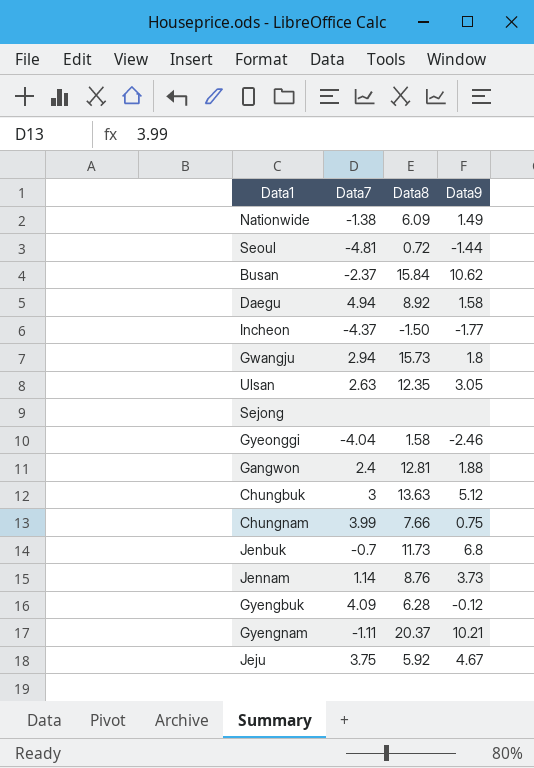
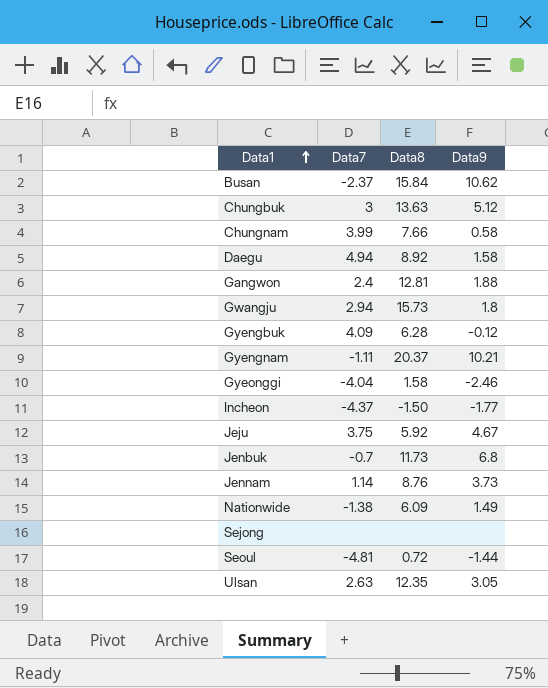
row order: none -> Data1 ascending
Chungnam | Data9: 0.75 -> 0.58

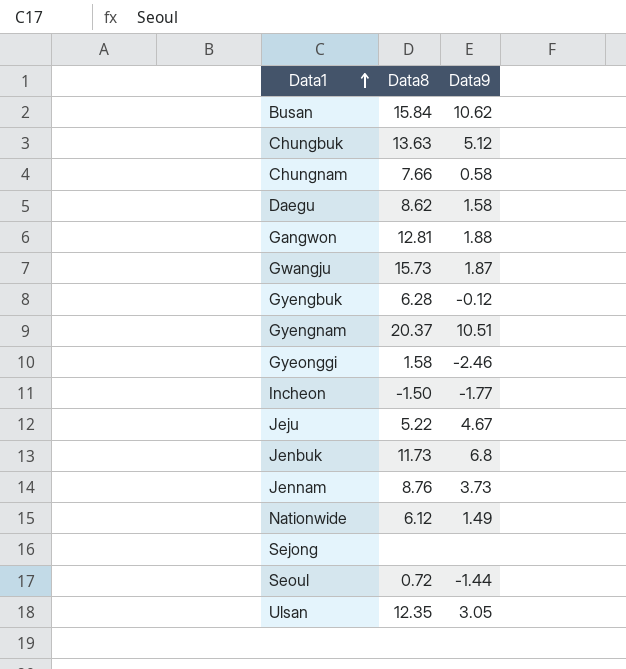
column Data7 | position: 2 -> none
Daegu | Data8: 8.92 -> 8.62
Gwangju | Data9: 1.8 -> 1.87
Gyengnam | Data9: 10.21 -> 10.51
Jeju | Data8: 5.92 -> 5.22
Nationwide | Data8: 6.09 -> 6.12

